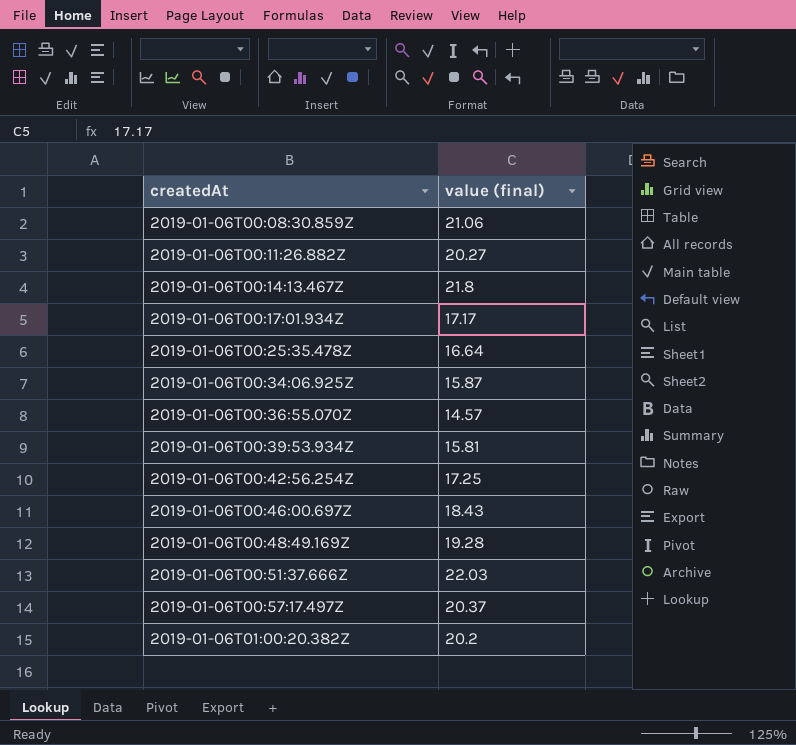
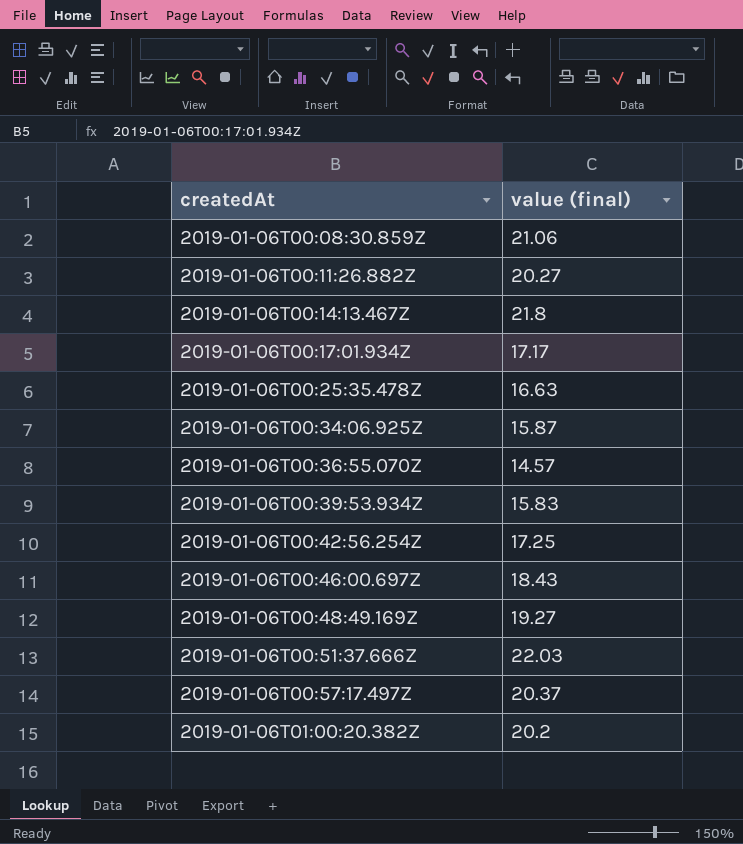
2019-01-06T00:25:35.478Z | value (final): 16.64 -> 16.63
2019-01-06T00:39:53.934Z | value (final): 15.81 -> 15.83
2019-01-06T00:48:49.169Z | value (final): 19.28 -> 19.27

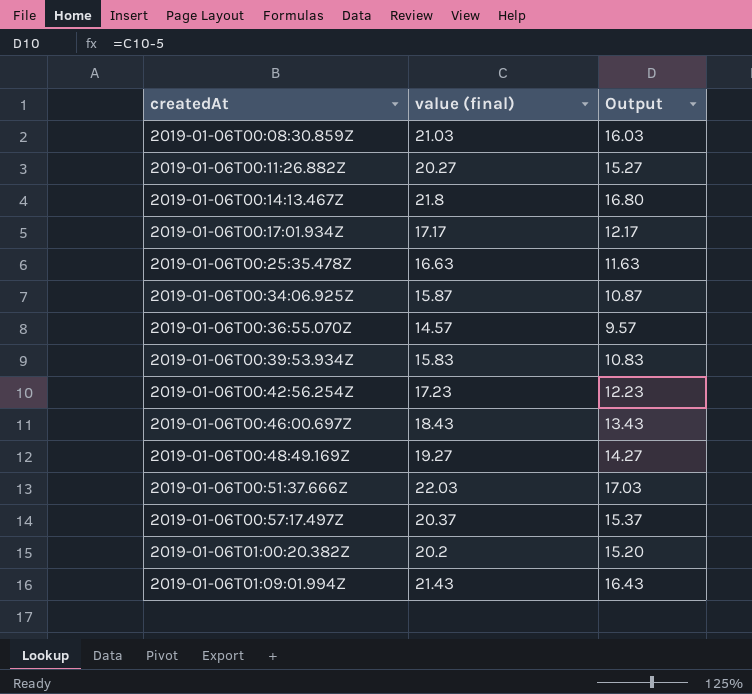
column Output | formula: none -> [value (final)] - 5
2019-01-06T00:08:30.859Z | value (final): 21.06 -> 21.03
2019-01-06T00:42:56.254Z | value (final): 17.25 -> 17.23
row 2019-01-06T01:09:01.994Z: none -> 21.43 | 16.43

